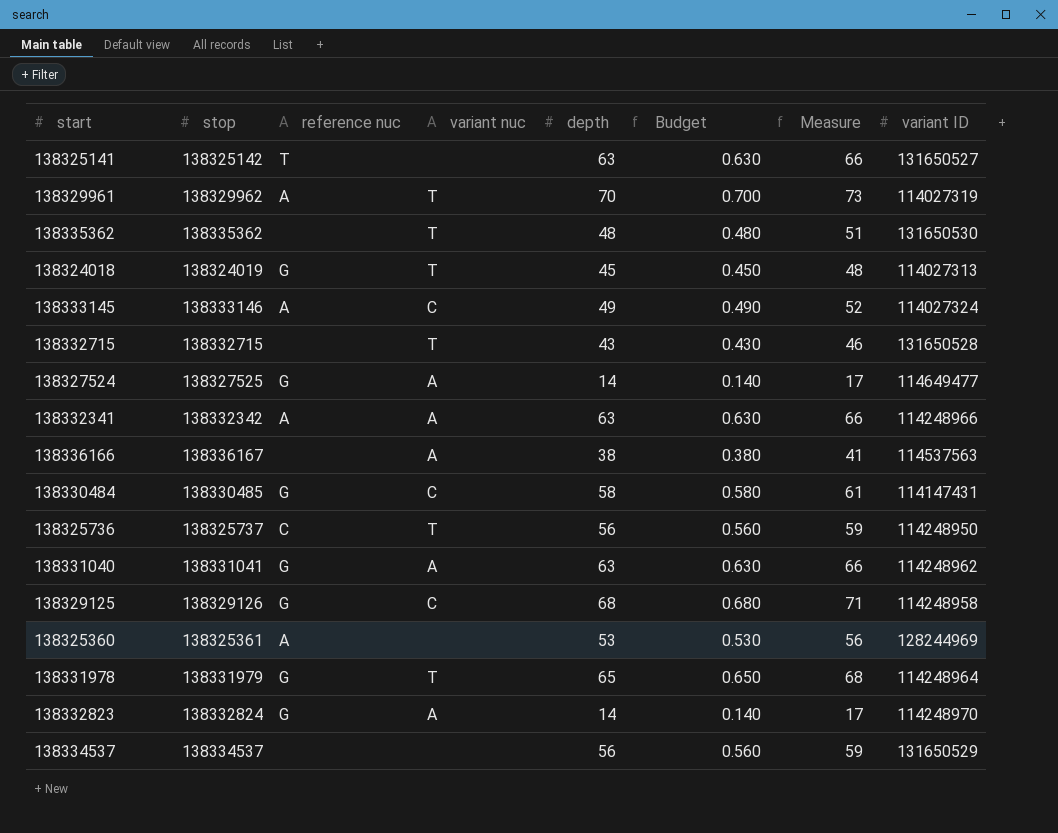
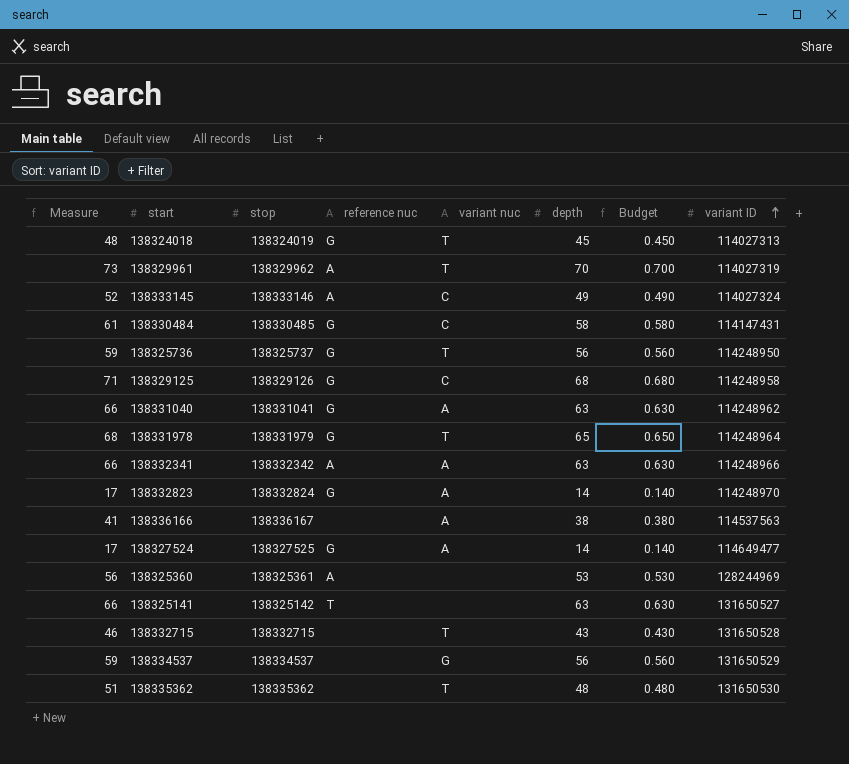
row order: none -> variant ID ascending
column Measure | position: 7 -> 1
138325736 | reference nuc: C -> G
138334537 | variant nuc: none -> G

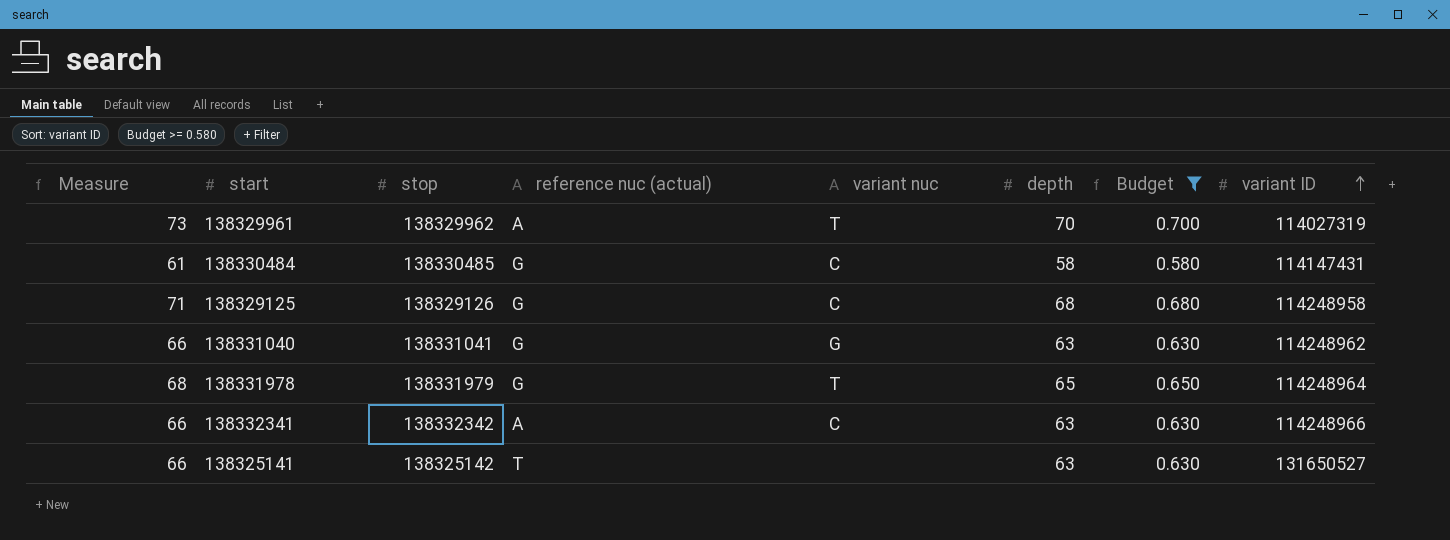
filter: none -> Budget >= 0.580
column name: reference nuc -> reference nuc (actual)
138331040 | variant nuc: A -> G
138332341 | variant nuc: A -> C

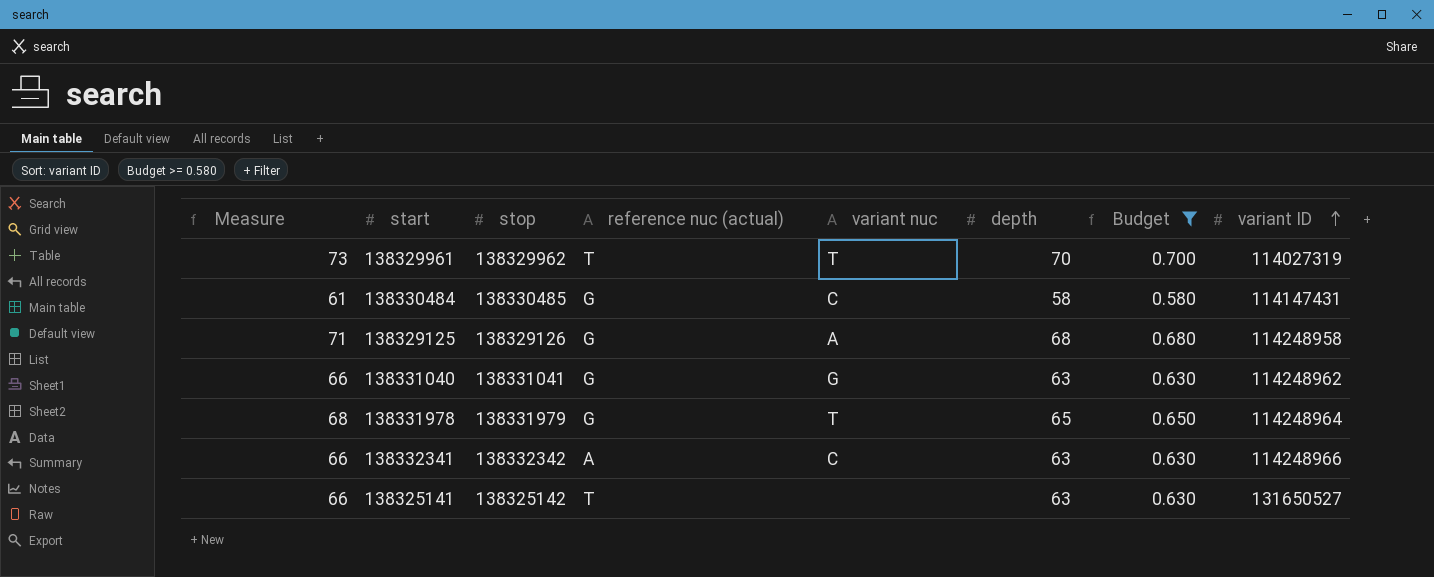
138329961 | reference nuc (actual): A -> T
138329125 | variant nuc: C -> A

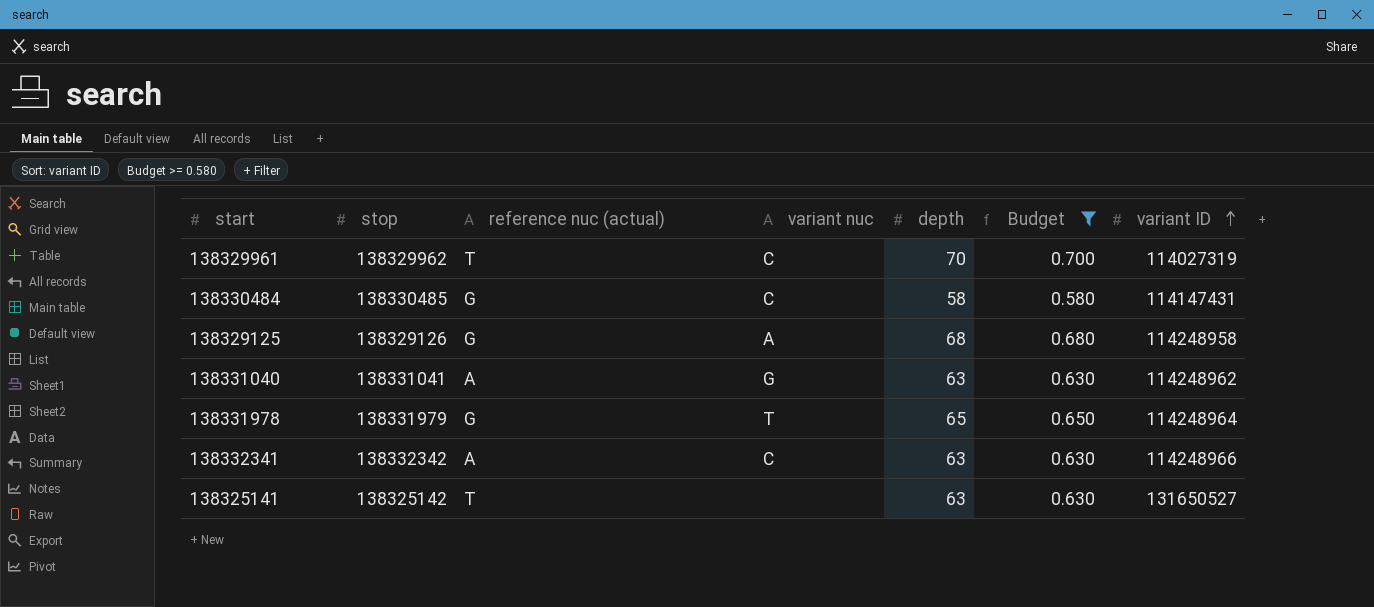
column Measure | formula: [depth] + 3 -> none
138329961 | variant nuc: T -> C
138331040 | reference nuc (actual): G -> A

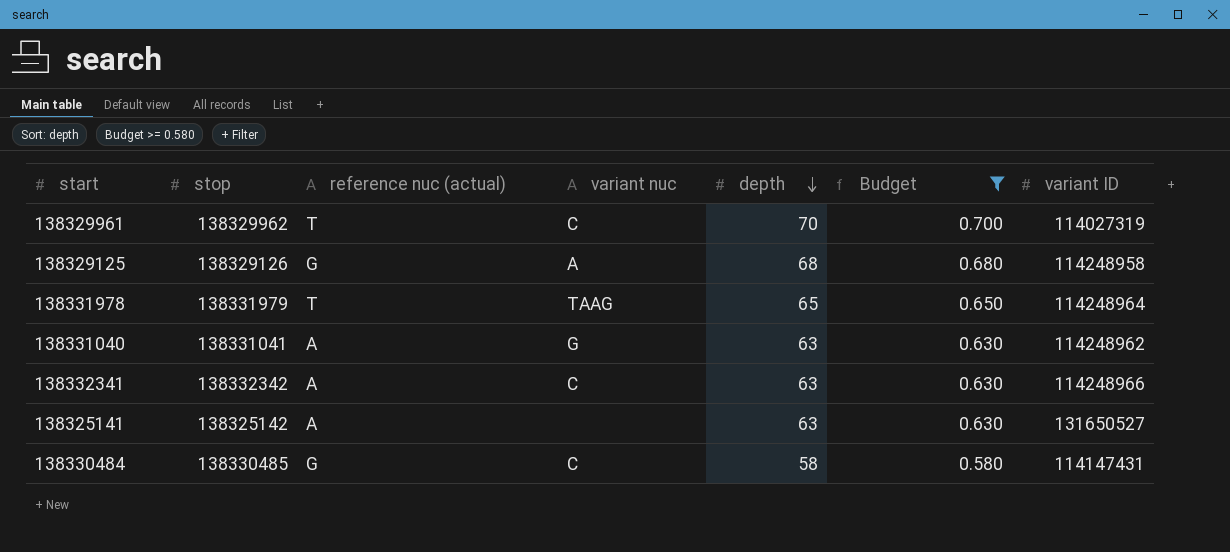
row order: variant ID ascending -> depth descending
138331978 | reference nuc (actual): G -> T
138331978 | variant nuc: T -> TAAG
138325141 | reference nuc (actual): T -> A

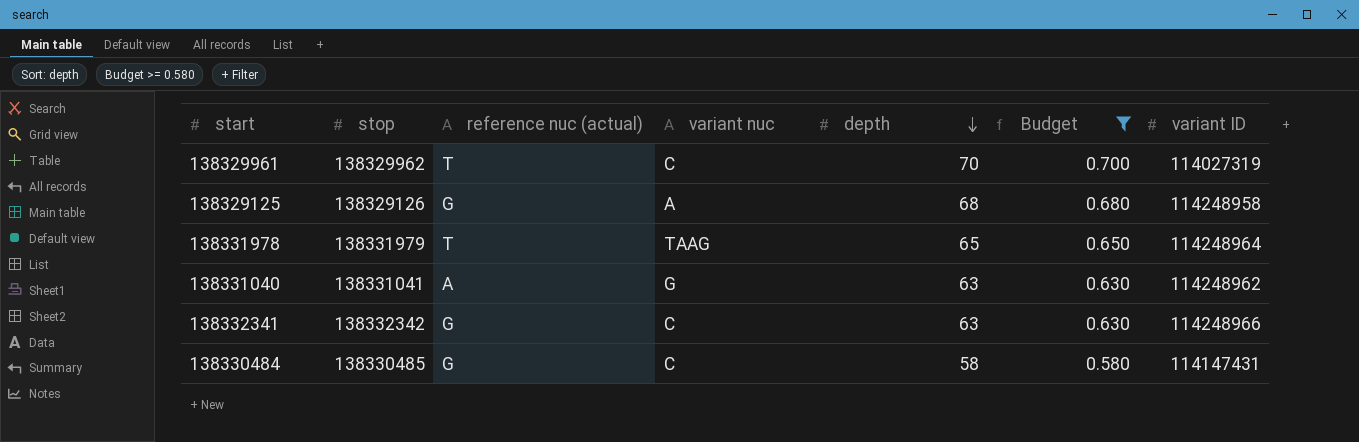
row 138325141: 138325142 | A | none | 63 | 0.630 | 131650527 -> none
138332341 | reference nuc (actual): A -> G

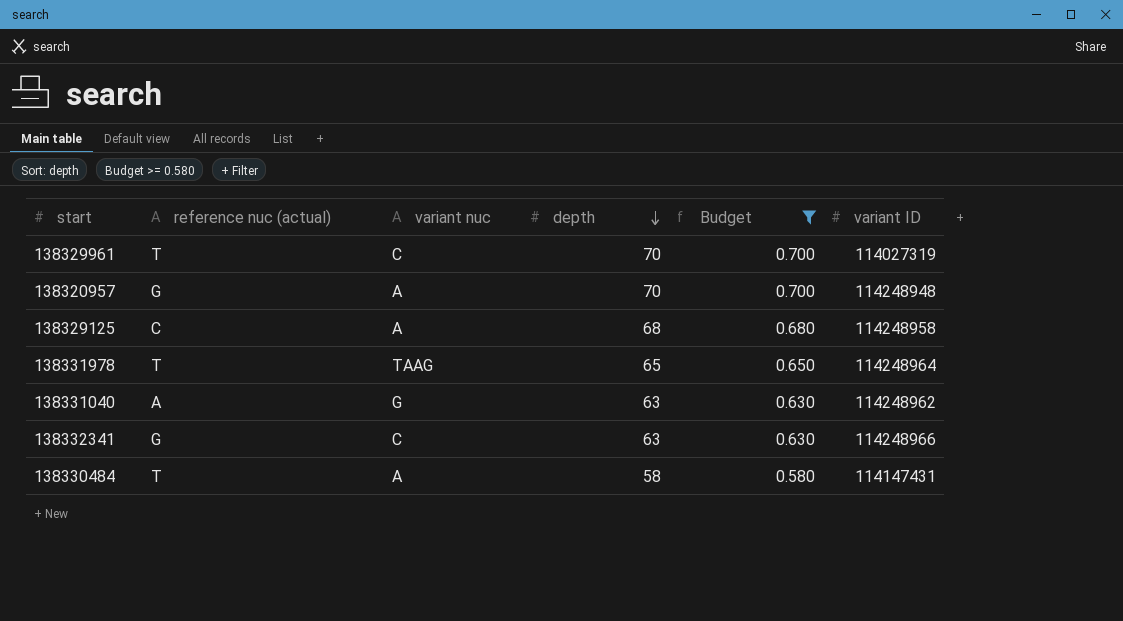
column stop | position: 2 -> none
row 138320957: none -> G | A | 70 | 0.700 | 114248948
138329125 | reference nuc (actual): G -> C
138330484 | reference nuc (actual): G -> T
138330484 | variant nuc: C -> A

